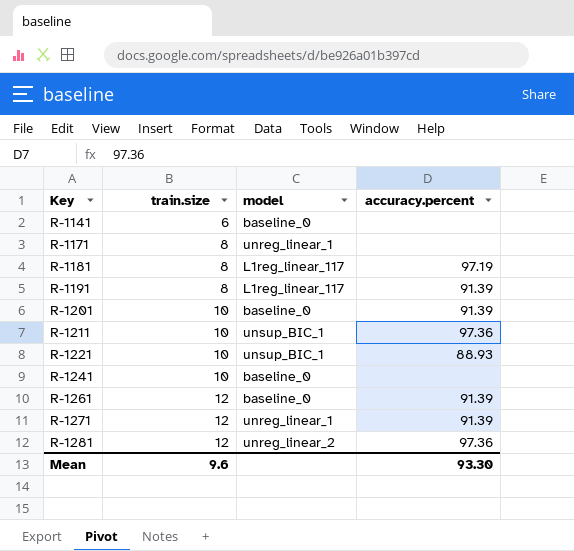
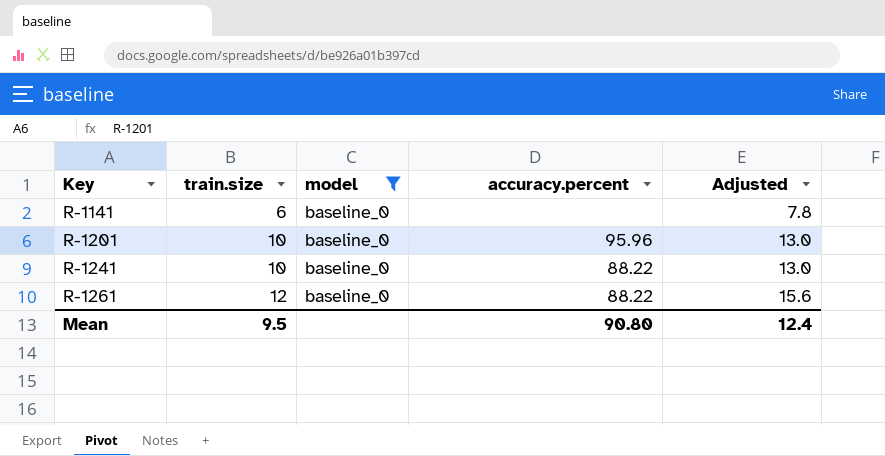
filter: none -> model = baseline_0
column Adjusted | formula: none -> [train.size] * 1.3
R-1201 | accuracy.percent: 91.39 -> 95.96
R-1241 | accuracy.percent: none -> 88.22
R-1261 | accuracy.percent: 91.39 -> 88.22
Mean | train.size: 9.6 -> 9.5
Mean | accuracy.percent: 93.30 -> 90.80

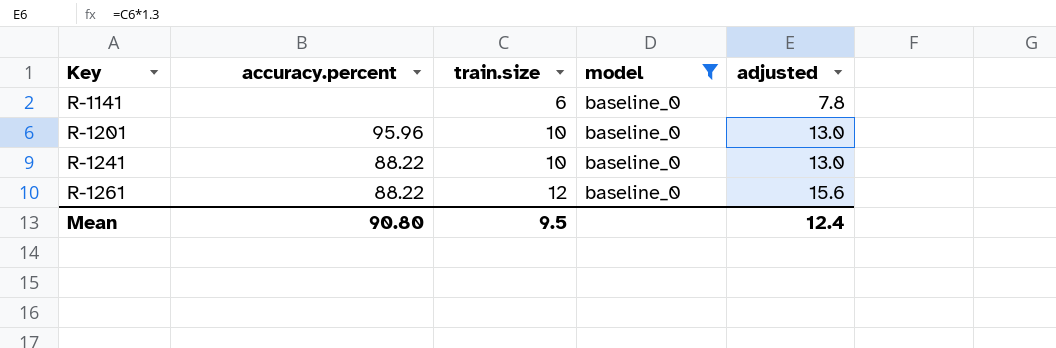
column accuracy.percent | position: 4 -> 2
column name: Adjusted -> adjusted

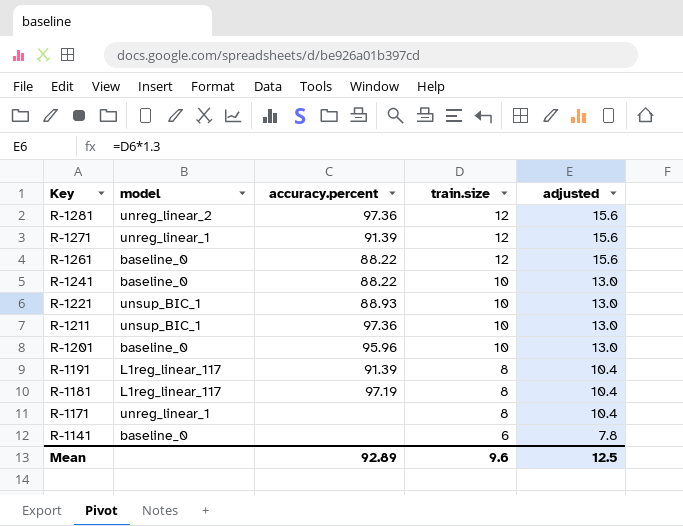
filter: model = baseline_0 -> none
row order: Key ascending -> Key descending
column model | position: 4 -> 2
Mean | accuracy.percent: 90.80 -> 92.89
Mean | train.size: 9.5 -> 9.6
Mean | adjusted: 12.4 -> 12.5

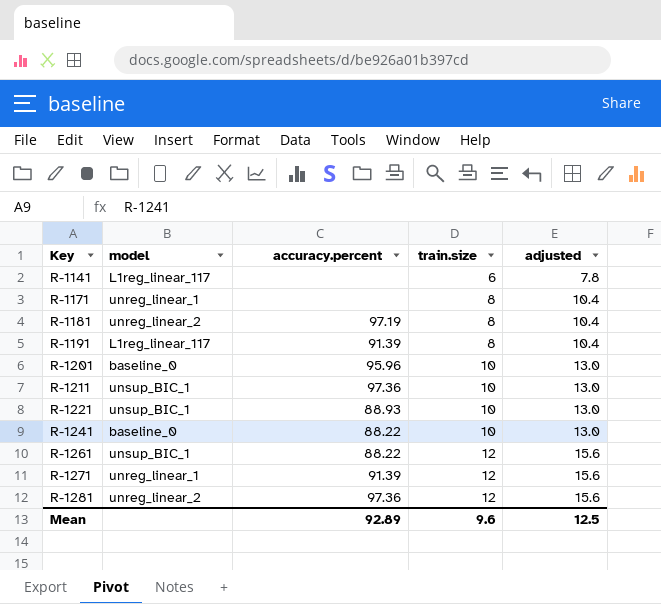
row order: Key descending -> Key ascending
R-1141 | model: baseline_0 -> L1reg_linear_117
R-1181 | model: L1reg_linear_117 -> unreg_linear_2
R-1261 | model: baseline_0 -> unsup_BIC_1

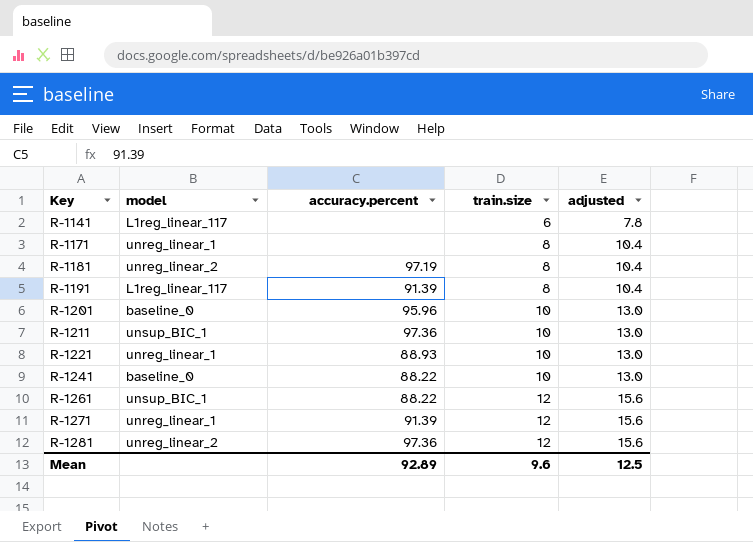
R-1221 | model: unsup_BIC_1 -> unreg_linear_1

